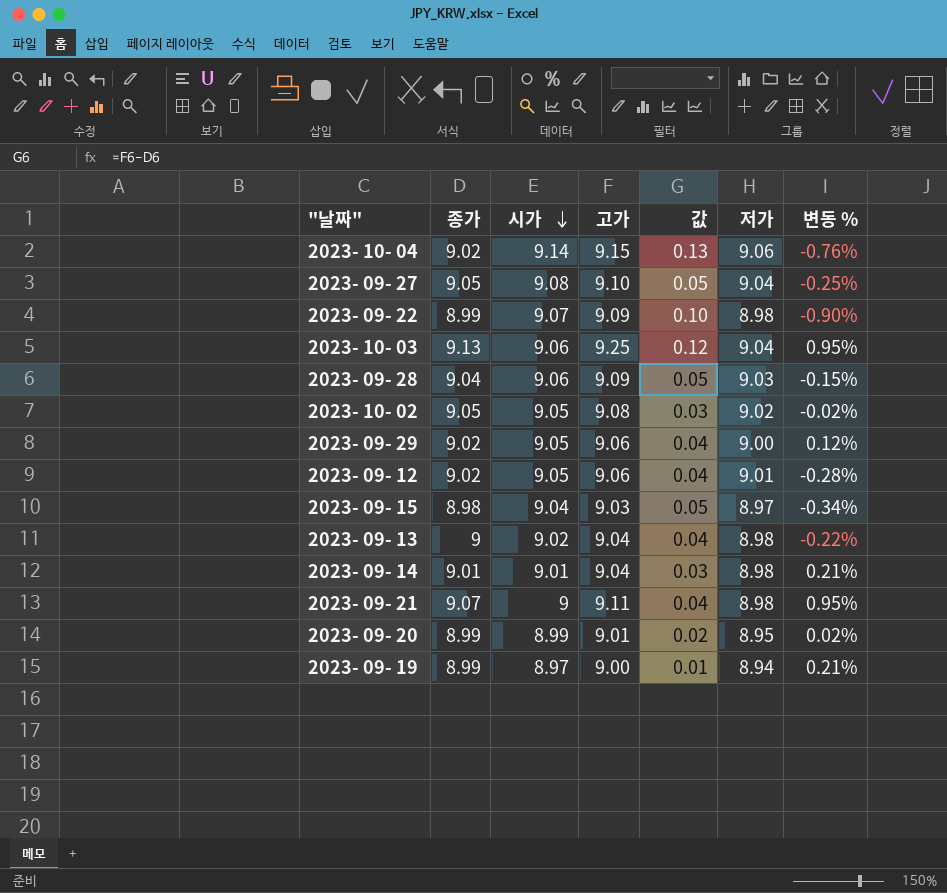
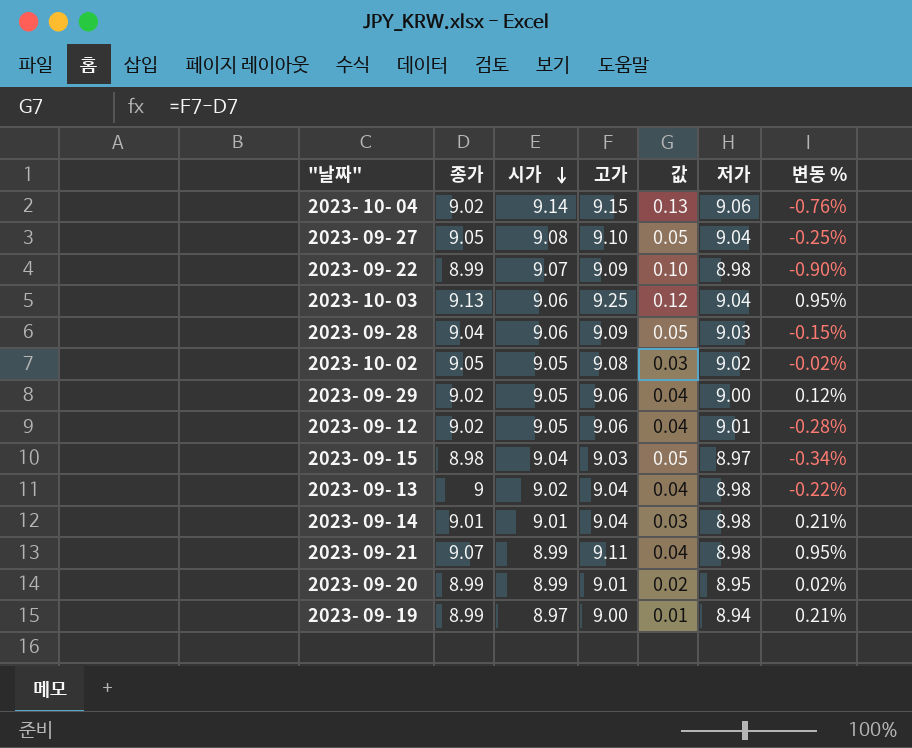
2023- 09- 21 | 시가: 9 -> 8.99

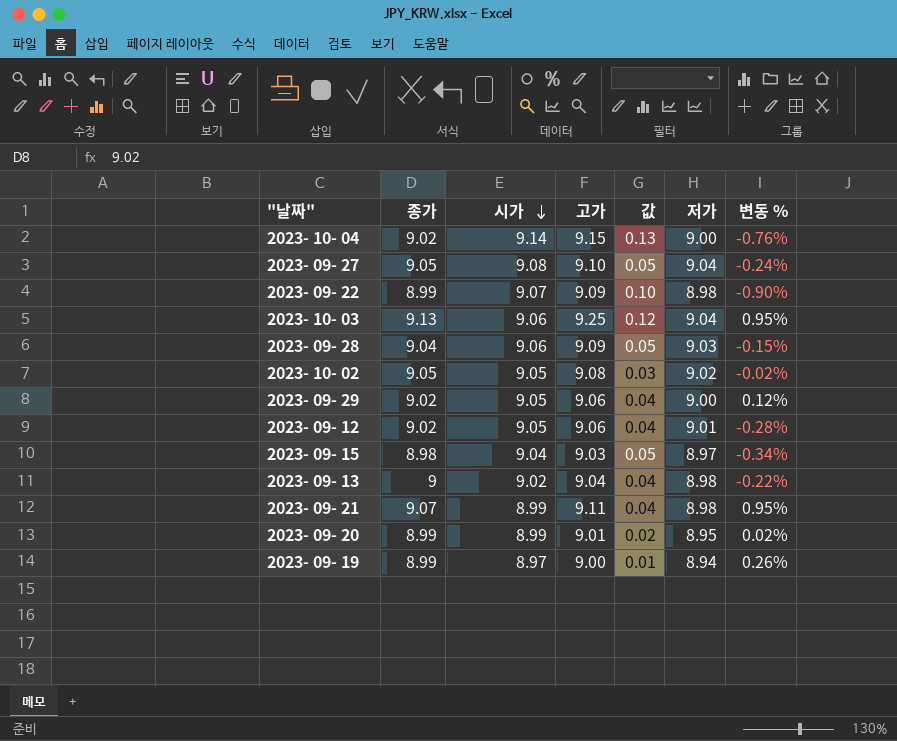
row 2023- 09- 14: 9.01 | 9.01 | 9.04 | 0.03 | 8.98 | 0.21% -> none
2023- 10- 04 | 저가: 9.06 -> 9.00
2023- 09- 27 | 변동 %: -0.25% -> -0.24%
2023- 09- 19 | 변동 %: 0.21% -> 0.26%

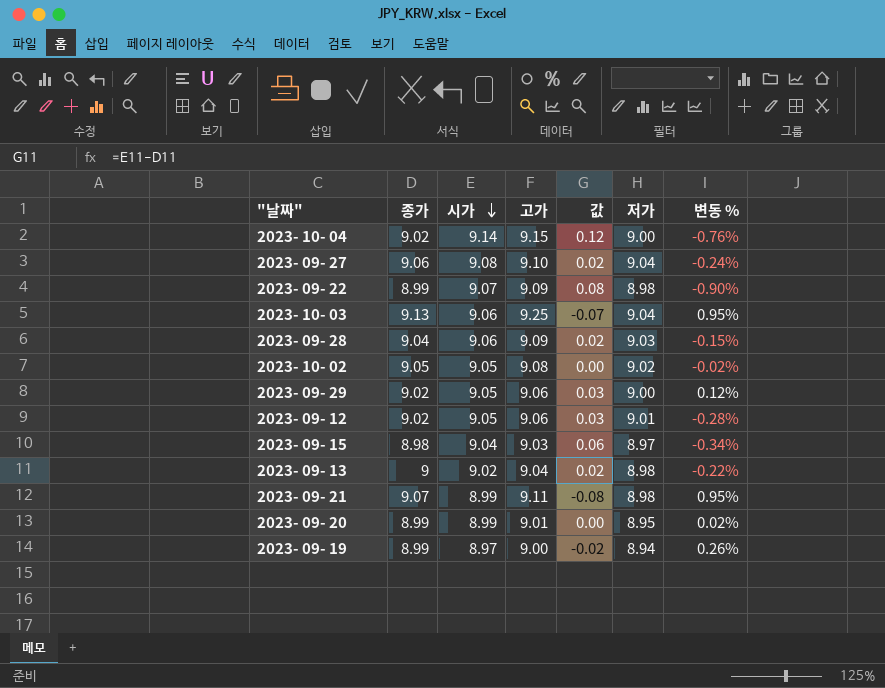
column 값 | formula: [고가] - [종가] -> [시가] - [종가]
2023- 09- 27 | 종가: 9.05 -> 9.06

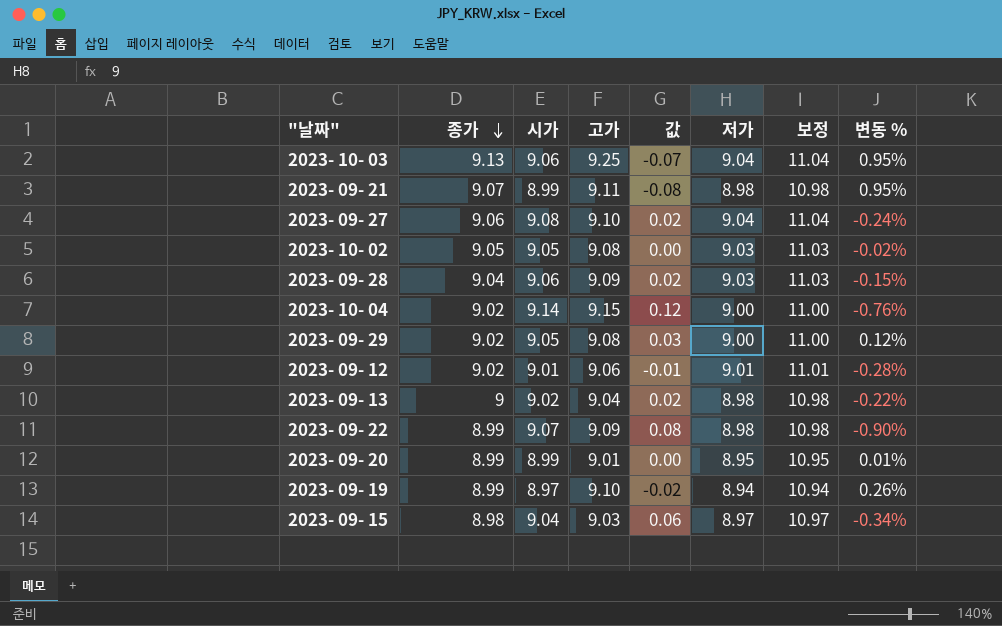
row order: 시가 descending -> 종가 descending
column 보정 | formula: none -> [저가] + 2
2023- 10- 02 | 저가: 9.02 -> 9.03
2023- 09- 29 | 고가: 9.06 -> 9.08
2023- 09- 12 | 시가: 9.05 -> 9.01
2023- 09- 12 | 값: 0.03 -> -0.01
2023- 09- 20 | 변동 %: 0.02% -> 0.01%
2023- 09- 19 | 고가: 9.00 -> 9.10

